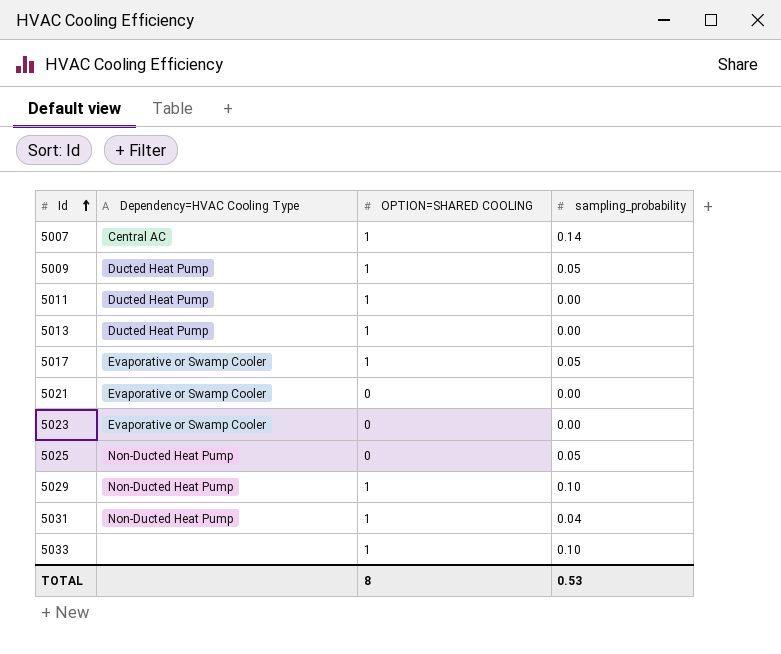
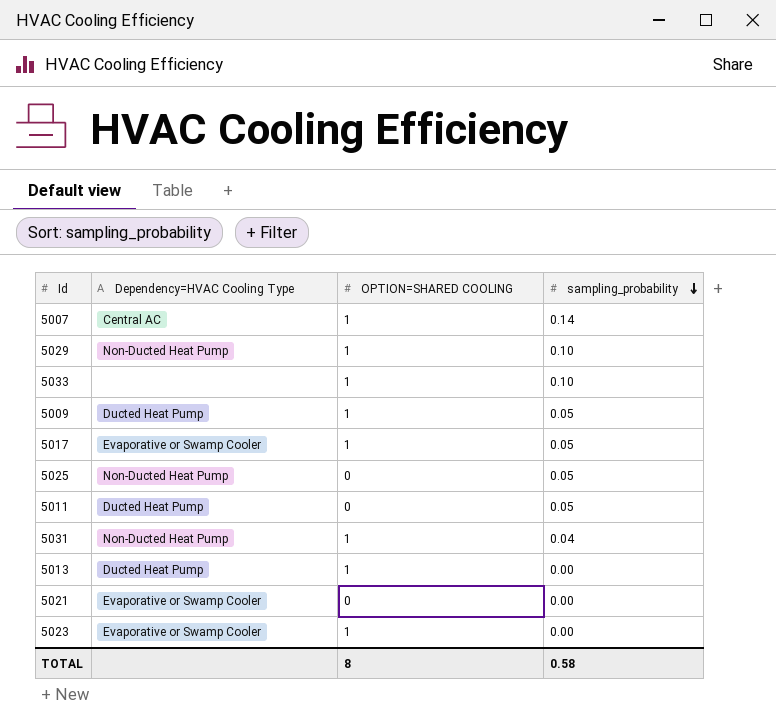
row order: Id ascending -> sampling_probability descending
5011 | OPTION=SHARED COOLING: 1 -> 0
5011 | sampling_probability: 0.00 -> 0.05
5023 | OPTION=SHARED COOLING: 0 -> 1
TOTAL | sampling_probability: 0.53 -> 0.58

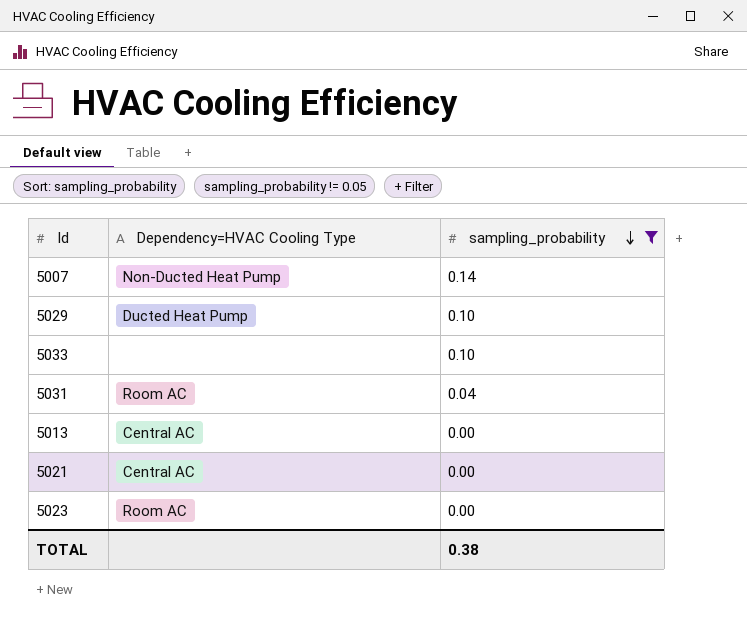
filter: none -> sampling_probability != 0.05
column OPTION=SHARED COOLING | position: 3 -> none
5007 | Dependency=HVAC Cooling Type: Central AC -> Non-Ducted Heat Pump
5029 | Dependency=HVAC Cooling Type: Non-Ducted Heat Pump -> Ducted Heat Pump
5031 | Dependency=HVAC Cooling Type: Non-Ducted Heat Pump -> Room AC
5013 | Dependency=HVAC Cooling Type: Ducted Heat Pump -> Central AC
5021 | Dependency=HVAC Cooling Type: Evaporative or Swamp Cooler -> Central AC
5023 | Dependency=HVAC Cooling Type: Evaporative or Swamp Cooler -> Room AC
TOTAL | sampling_probability: 0.58 -> 0.38

